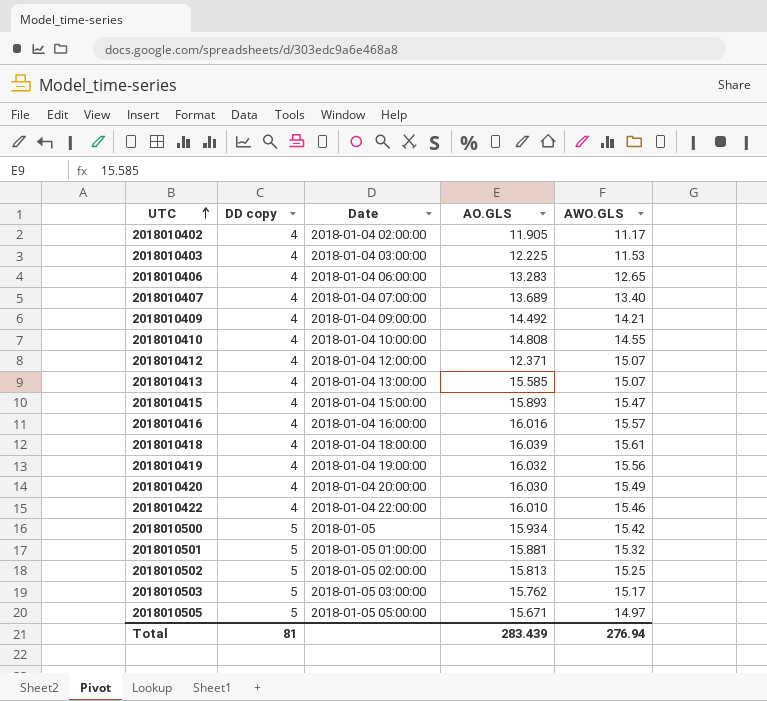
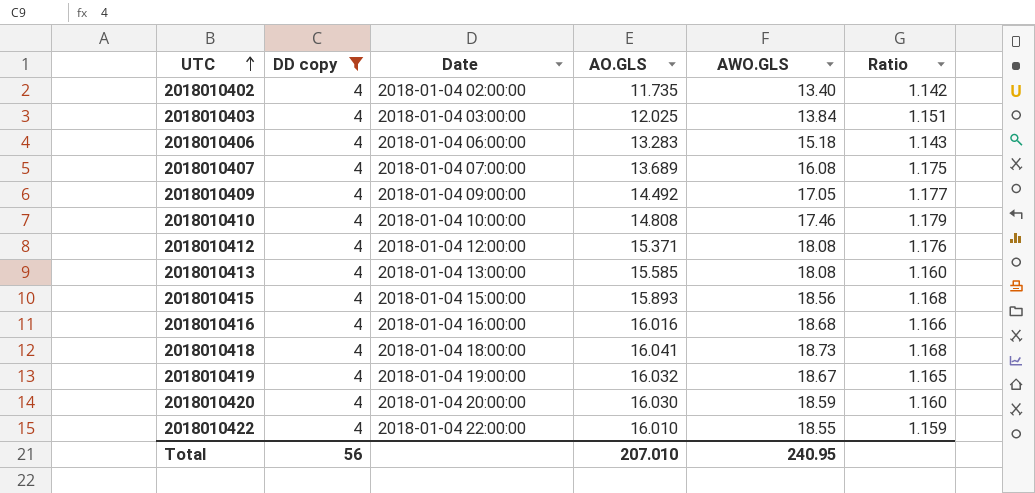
filter: none -> DD copy = 4
column Ratio | formula: none -> [AWO.GLS] / [AO.GLS]
2018010402 | AO.GLS: 11.905 -> 11.735
2018010402 | AWO.GLS: 11.17 -> 13.40
2018010403 | AO.GLS: 12.225 -> 12.025
2018010403 | AWO.GLS: 11.53 -> 13.84
2018010406 | AWO.GLS: 12.65 -> 15.18
2018010407 | AWO.GLS: 13.40 -> 16.08
2018010409 | AWO.GLS: 14.21 -> 17.05
2018010410 | AWO.GLS: 14.55 -> 17.46
2018010412 | AO.GLS: 12.371 -> 15.371
2018010412 | AWO.GLS: 15.07 -> 18.08
2018010413 | AWO.GLS: 15.07 -> 18.08
2018010415 | AWO.GLS: 15.47 -> 18.56
2018010416 | AWO.GLS: 15.57 -> 18.68
2018010418 | AO.GLS: 16.039 -> 16.041
2018010418 | AWO.GLS: 15.61 -> 18.73
2018010419 | AWO.GLS: 15.56 -> 18.67
2018010420 | AWO.GLS: 15.49 -> 18.59
2018010422 | AWO.GLS: 15.46 -> 18.55
Total | DD copy: 81 -> 56
Total | AO.GLS: 283.439 -> 207.010
Total | AWO.GLS: 276.94 -> 240.95

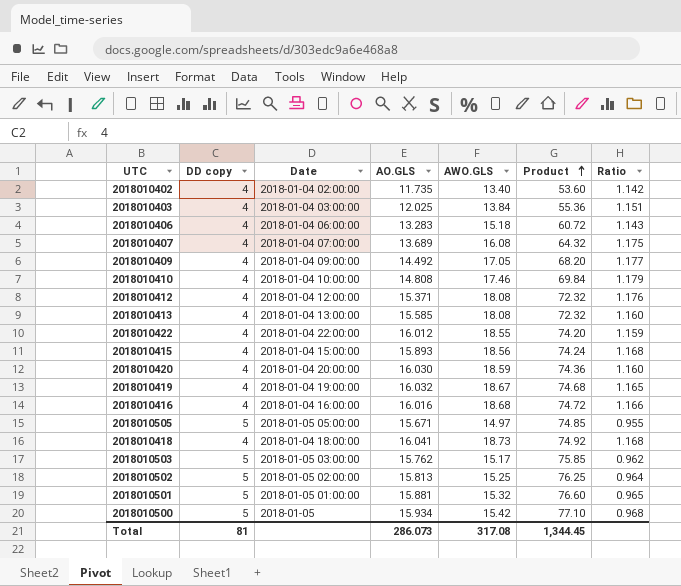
filter: DD copy = 4 -> none
row order: UTC ascending -> Product ascending
column Product | formula: none -> [DD copy] * [AWO.GLS]
2018010422 | AO.GLS: 16.010 -> 16.012
Total | DD copy: 56 -> 81
Total | AO.GLS: 207.010 -> 286.073
Total | AWO.GLS: 240.95 -> 317.08

